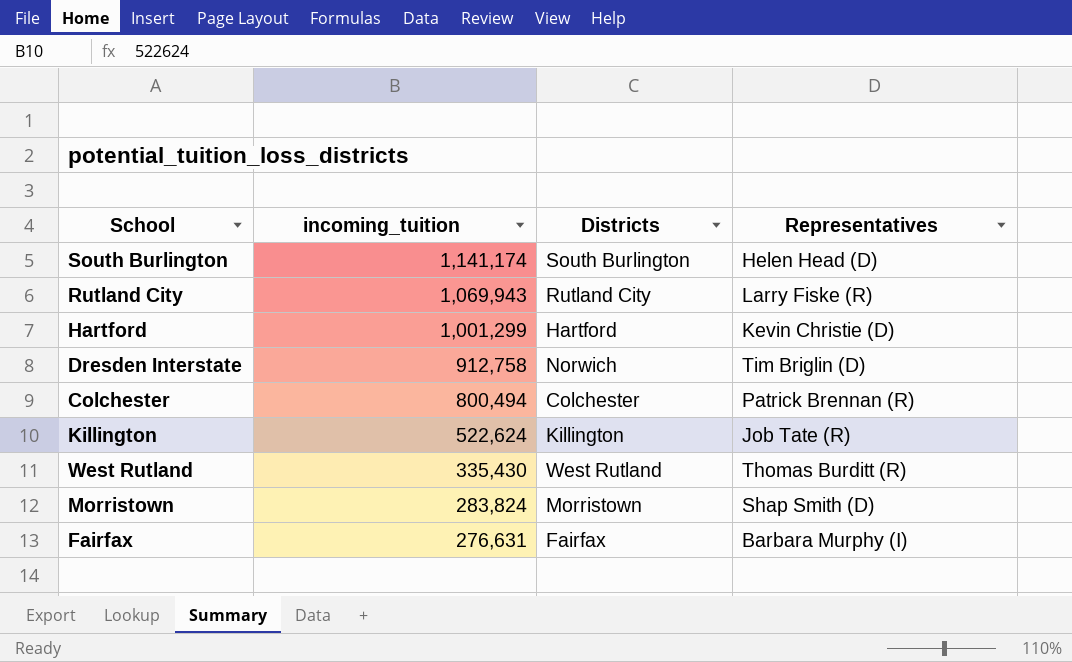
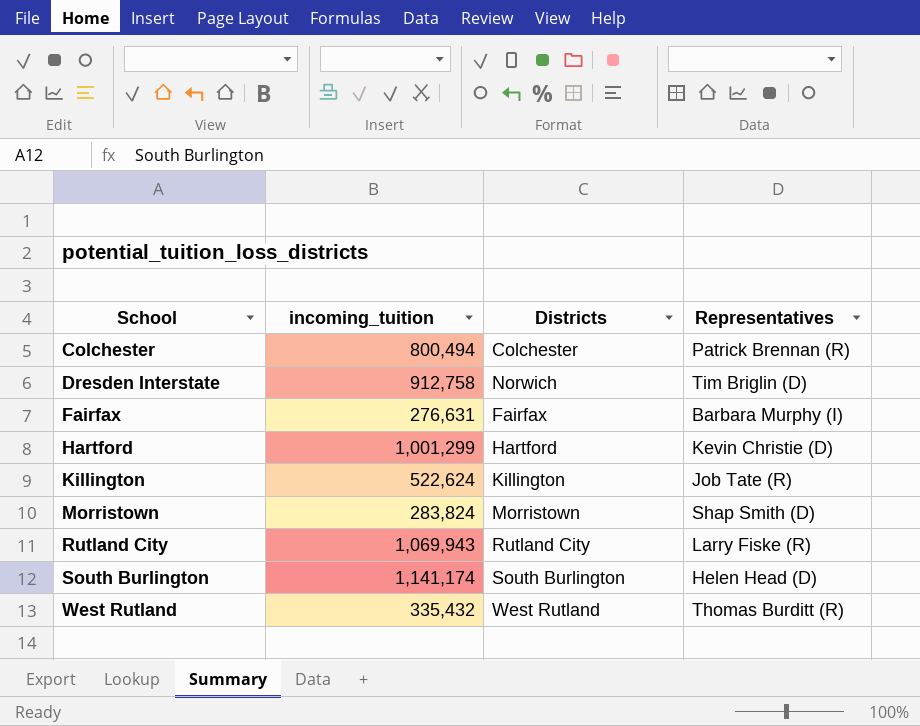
row order: incoming_tuition descending -> School ascending
West Rutland | incoming_tuition: 335,430 -> 335,432

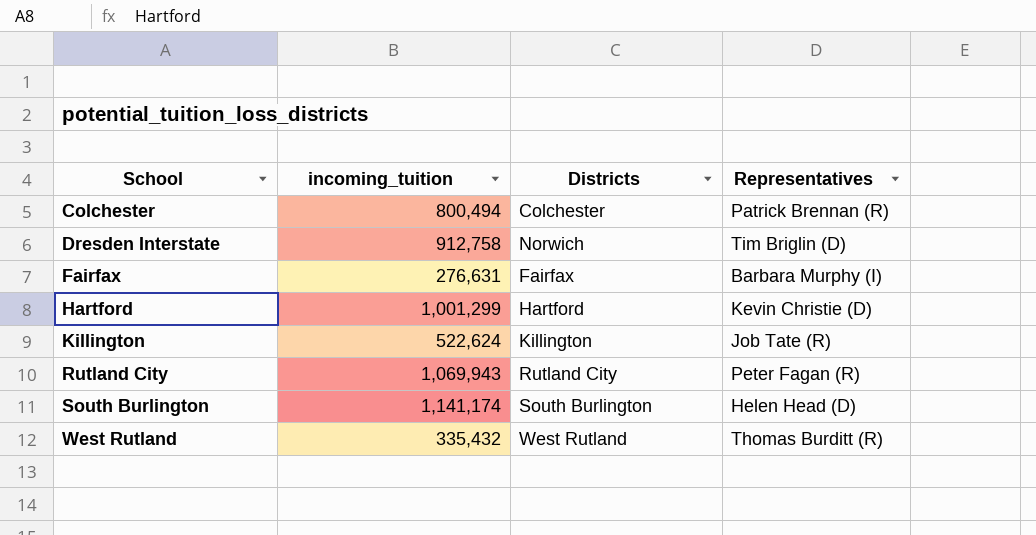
row Morristown: 283,824 | Morristown | Shap Smith (D) -> none
Rutland City | Representatives: Larry Fiske (R) -> Peter Fagan (R)

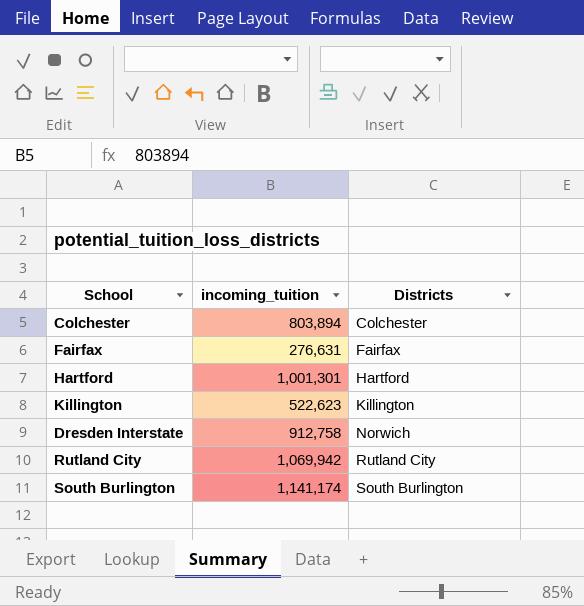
row order: School ascending -> Districts ascending
column Representatives | position: 4 -> none
row West Rutland: 335,432 | West Rutland | Thomas Burditt (R) -> none
Colchester | incoming_tuition: 800,494 -> 803,894
Hartford | incoming_tuition: 1,001,299 -> 1,001,301
Killington | incoming_tuition: 522,624 -> 522,623
Rutland City | incoming_tuition: 1,069,943 -> 1,069,942

